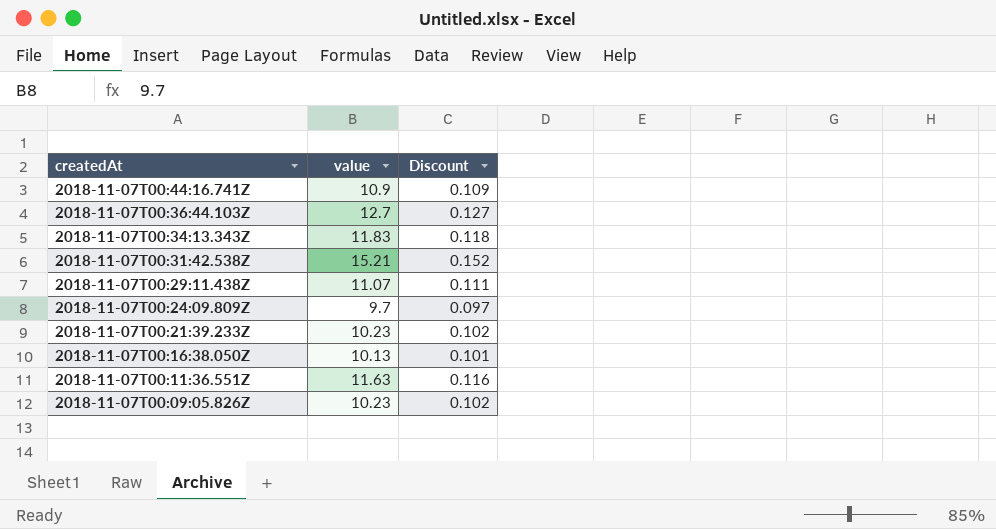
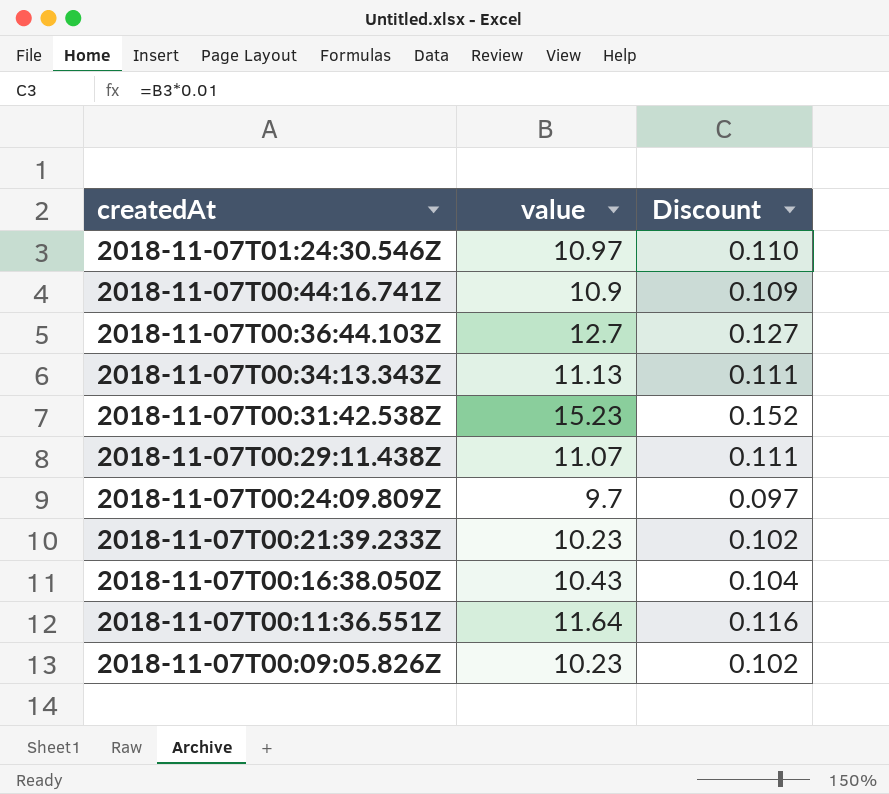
row 2018-11-07T01:24:30.546Z: none -> 10.97 | 0.110
2018-11-07T00:34:13.343Z | value: 11.83 -> 11.13
2018-11-07T00:34:13.343Z | Discount: 0.118 -> 0.111
2018-11-07T00:31:42.538Z | value: 15.21 -> 15.23
2018-11-07T00:16:38.050Z | value: 10.13 -> 10.43
2018-11-07T00:16:38.050Z | Discount: 0.101 -> 0.104
2018-11-07T00:11:36.551Z | value: 11.63 -> 11.64

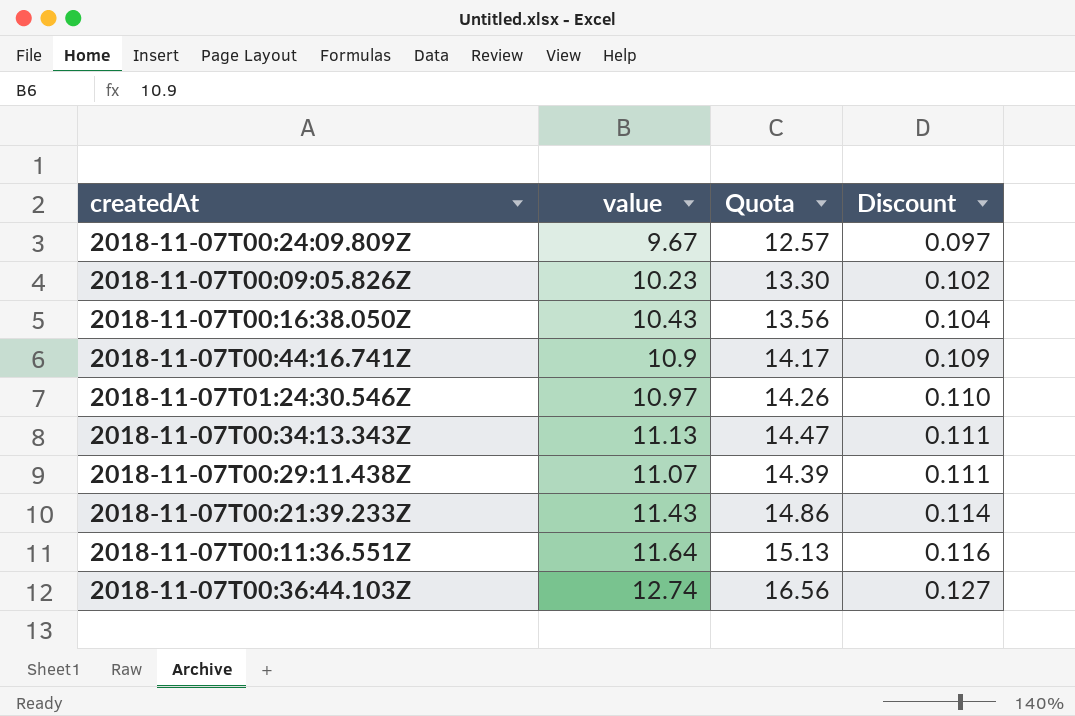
row order: createdAt descending -> Discount ascending
column Quota | formula: none -> [value] * 1.3
row 2018-11-07T00:31:42.538Z: 15.23 | 0.152 -> none
2018-11-07T00:24:09.809Z | value: 9.7 -> 9.67
2018-11-07T00:21:39.233Z | value: 10.23 -> 11.43
2018-11-07T00:21:39.233Z | Discount: 0.102 -> 0.114
2018-11-07T00:36:44.103Z | value: 12.7 -> 12.74

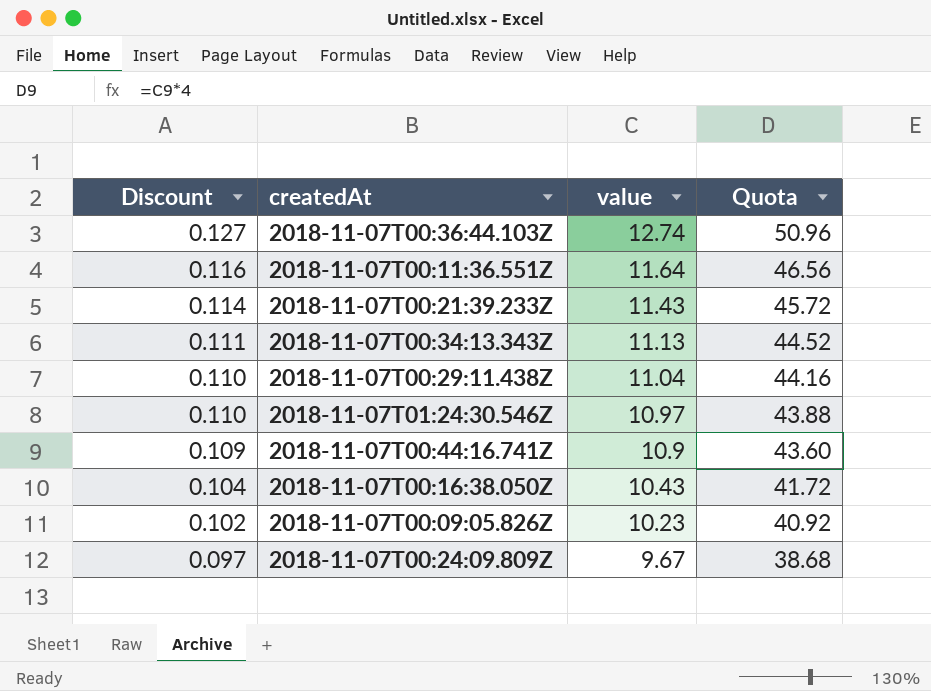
row order: Discount ascending -> Discount descending
column Discount | position: 4 -> 1
column Quota | formula: [value] * 1.3 -> [value] * 4
2018-11-07T00:29:11.438Z | Discount: 0.111 -> 0.110
2018-11-07T00:29:11.438Z | value: 11.07 -> 11.04

